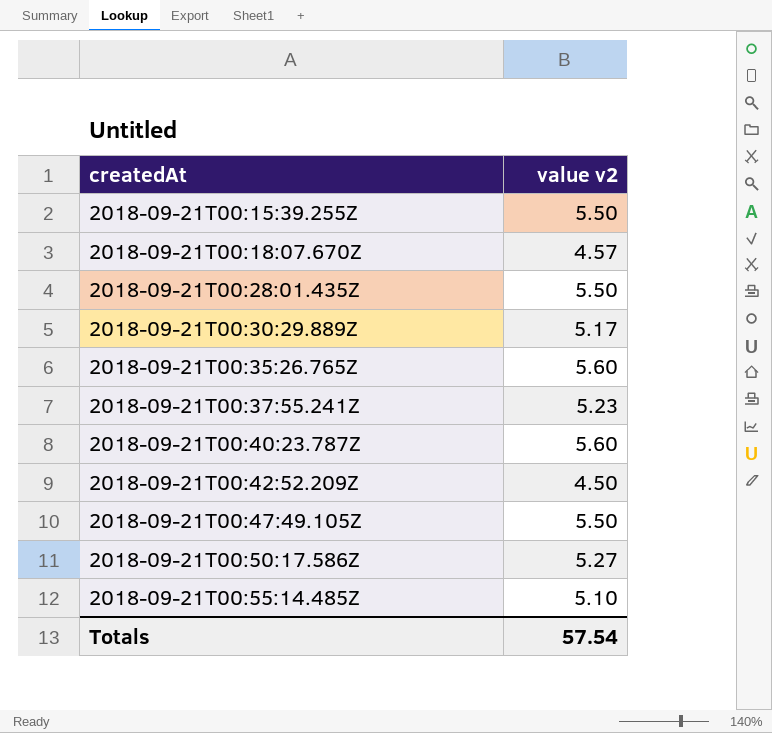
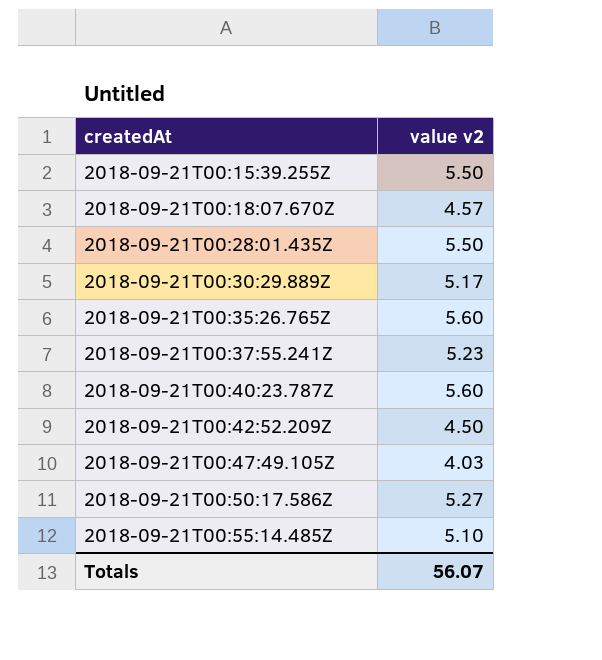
2018-09-21T00:47:49.105Z | value v2: 5.50 -> 4.03
Totals | value v2: 57.54 -> 56.07

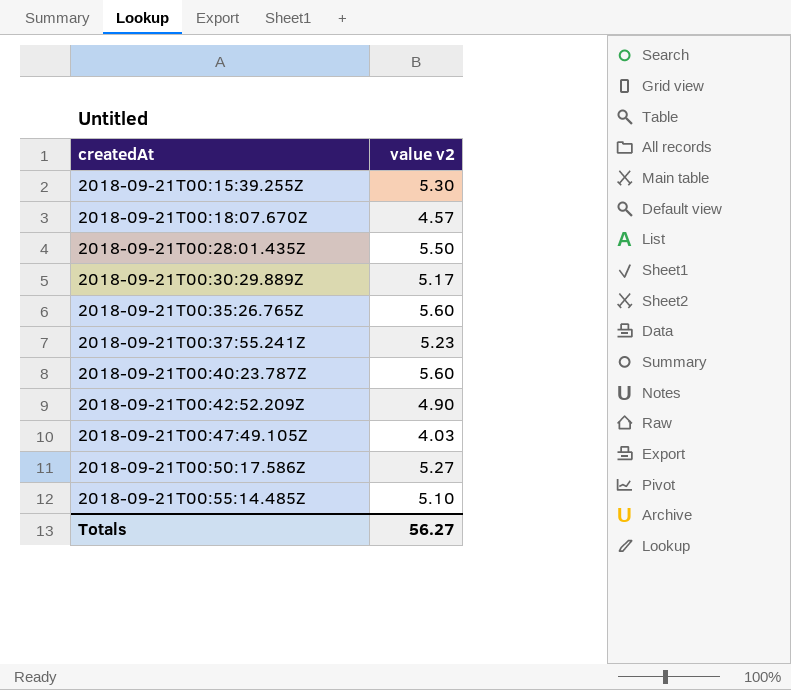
2018-09-21T00:15:39.255Z | value v2: 5.50 -> 5.30
2018-09-21T00:42:52.209Z | value v2: 4.50 -> 4.90
Totals | value v2: 56.07 -> 56.27

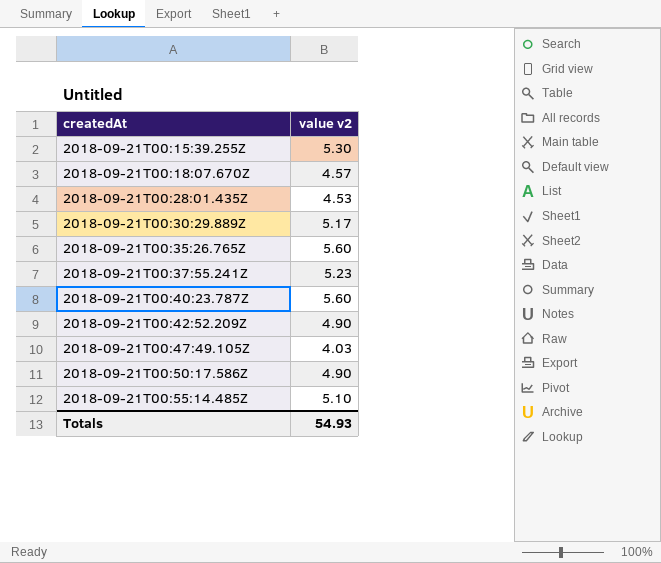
2018-09-21T00:28:01.435Z | value v2: 5.50 -> 4.53
2018-09-21T00:50:17.586Z | value v2: 5.27 -> 4.90
Totals | value v2: 56.27 -> 54.93

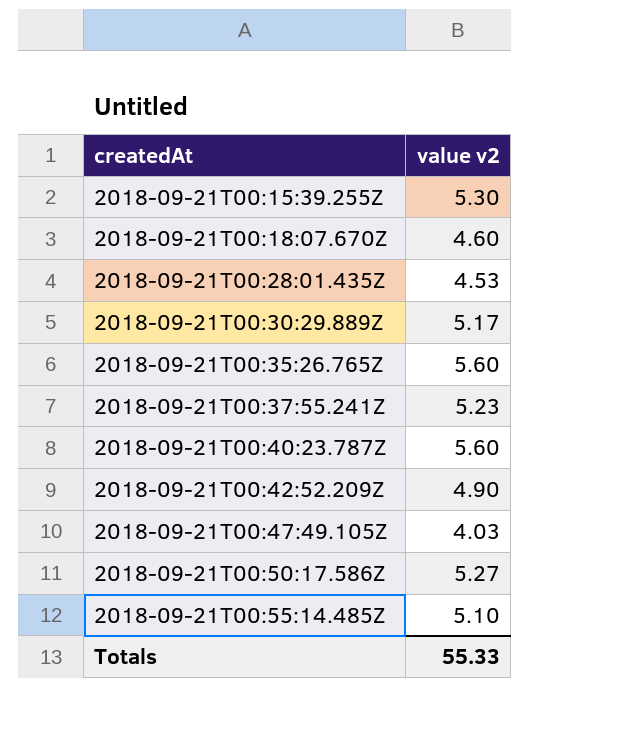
2018-09-21T00:18:07.670Z | value v2: 4.57 -> 4.60
2018-09-21T00:50:17.586Z | value v2: 4.90 -> 5.27
Totals | value v2: 54.93 -> 55.33

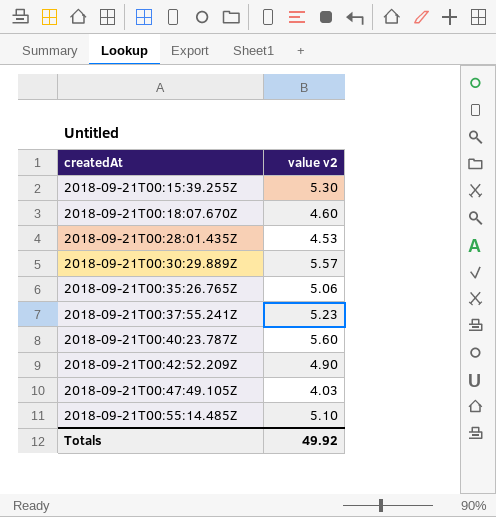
row 2018-09-21T00:50:17.586Z: 5.27 -> none
2018-09-21T00:30:29.889Z | value v2: 5.17 -> 5.57
2018-09-21T00:35:26.765Z | value v2: 5.60 -> 5.06
Totals | value v2: 55.33 -> 49.92

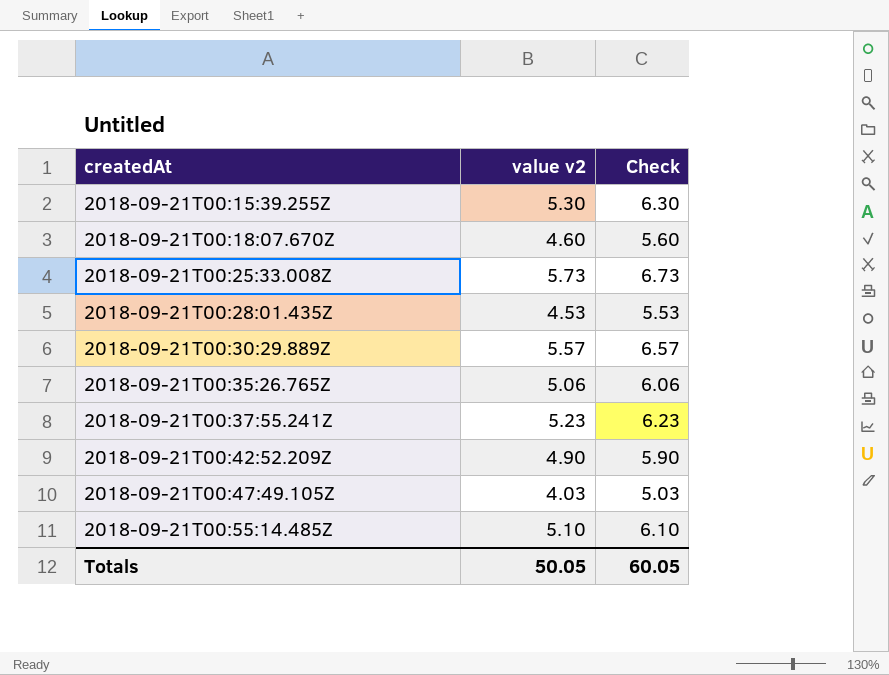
column Check | formula: none -> [value v2] + 1
row 2018-09-21T00:40:23.787Z: 5.60 -> none
row 2018-09-21T00:25:33.008Z: none -> 5.73 | 6.73
Totals | value v2: 49.92 -> 50.05

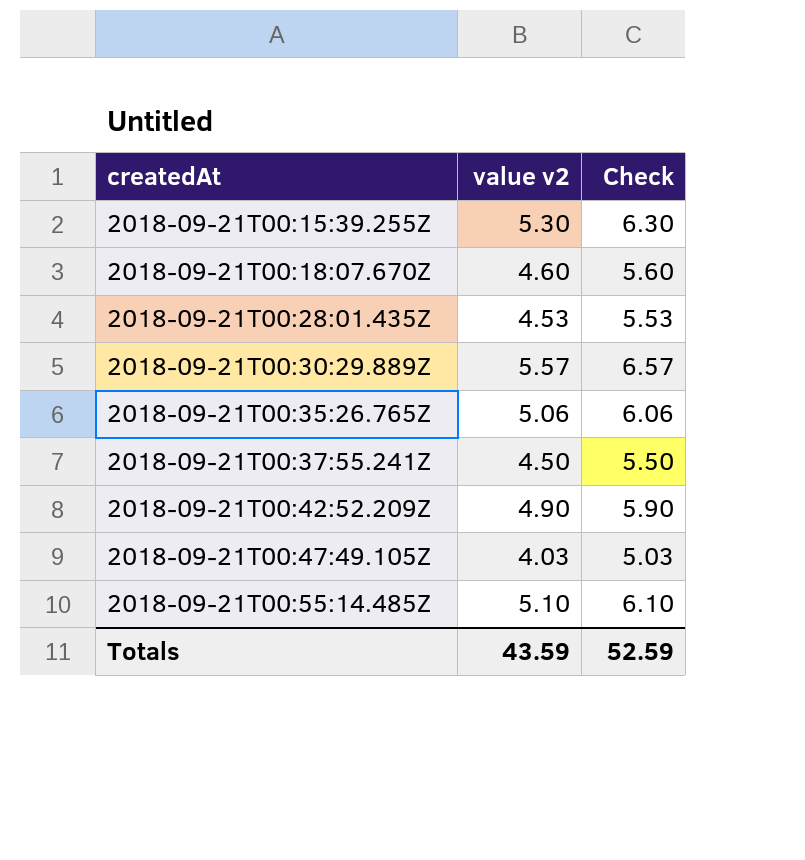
row 2018-09-21T00:25:33.008Z: 5.73 | 6.73 -> none
2018-09-21T00:37:55.241Z | value v2: 5.23 -> 4.50
2018-09-21T00:37:55.241Z | Check: 6.23 -> 5.50
Totals | value v2: 50.05 -> 43.59
Totals | Check: 60.05 -> 52.59

